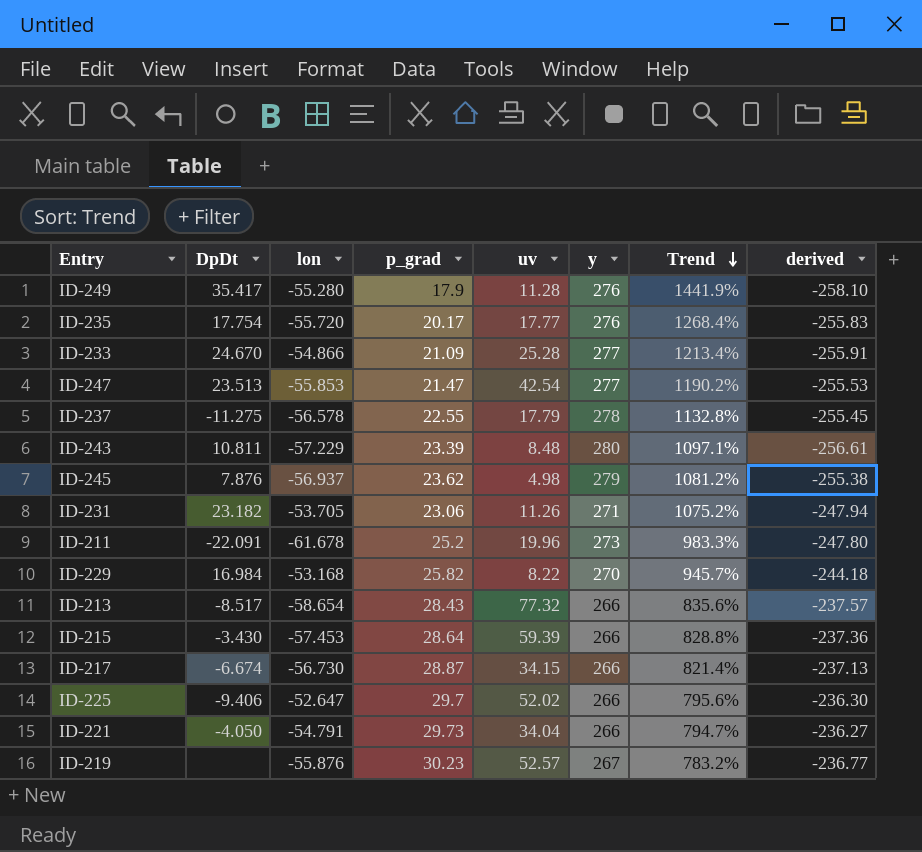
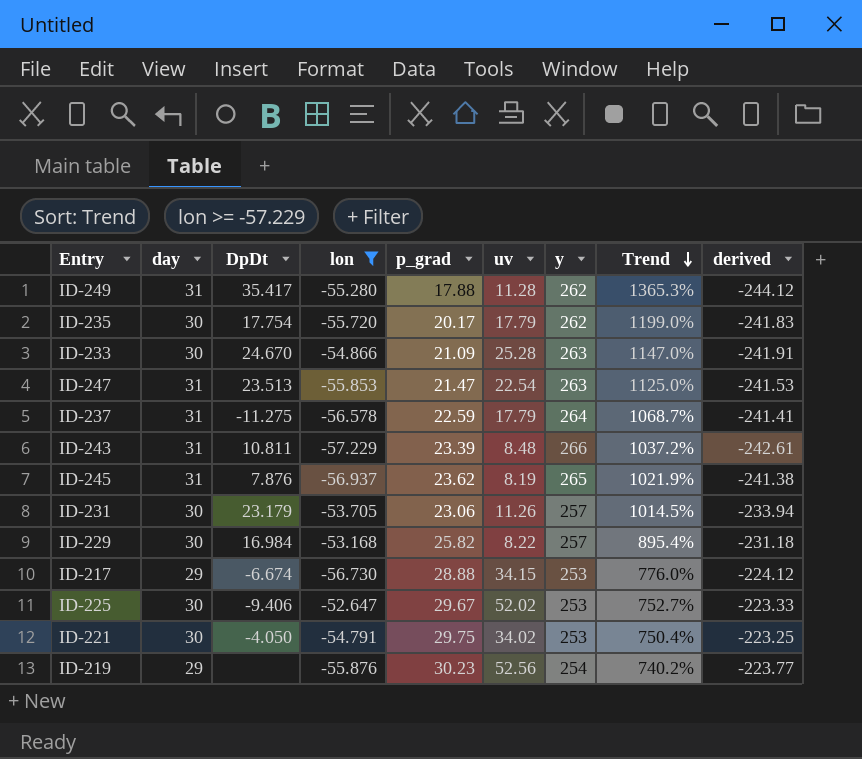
filter: none -> lon >= -57.229
column day | position: none -> 2
ID-249 | p_grad: 17.9 -> 17.88
ID-249 | y: 276 -> 262
ID-249 | Trend: 1441.9% -> 1365.3%
ID-249 | derived: -258.10 -> -244.12
ID-235 | uv: 17.77 -> 17.79
ID-235 | y: 276 -> 262
ID-235 | Trend: 1268.4% -> 1199.0%
ID-235 | derived: -255.83 -> -241.83
ID-233 | y: 277 -> 263
ID-233 | Trend: 1213.4% -> 1147.0%
ID-233 | derived: -255.91 -> -241.91
ID-247 | uv: 42.54 -> 22.54
ID-247 | y: 277 -> 263
ID-247 | Trend: 1190.2% -> 1125.0%
ID-247 | derived: -255.53 -> -241.53
ID-237 | p_grad: 22.55 -> 22.59
ID-237 | y: 278 -> 264
ID-237 | Trend: 1132.8% -> 1068.7%
ID-237 | derived: -255.45 -> -241.41
ID-243 | y: 280 -> 266
ID-243 | Trend: 1097.1% -> 1037.2%
ID-243 | derived: -256.61 -> -242.61
ID-245 | uv: 4.98 -> 8.19
ID-245 | y: 279 -> 265
ID-245 | Trend: 1081.2% -> 1021.9%
ID-245 | derived: -255.38 -> -241.38
ID-231 | DpDt: 23.182 -> 23.179
ID-231 | y: 271 -> 257
ID-231 | Trend: 1075.2% -> 1014.5%
ID-231 | derived: -247.94 -> -233.94
ID-229 | y: 270 -> 257
ID-229 | Trend: 945.7% -> 895.4%
ID-229 | derived: -244.18 -> -231.18
ID-217 | p_grad: 28.87 -> 28.88
ID-217 | y: 266 -> 253
ID-217 | Trend: 821.4% -> 776.0%
ID-217 | derived: -237.13 -> -224.12
ID-225 | p_grad: 29.7 -> 29.67
ID-225 | y: 266 -> 253
ID-225 | Trend: 795.6% -> 752.7%
ID-225 | derived: -236.30 -> -223.33
ID-221 | p_grad: 29.73 -> 29.75
ID-221 | uv: 34.04 -> 34.02
ID-221 | y: 266 -> 253
ID-221 | Trend: 794.7% -> 750.4%
ID-221 | derived: -236.27 -> -223.25
ID-219 | uv: 52.57 -> 52.56
ID-219 | y: 267 -> 254
ID-219 | Trend: 783.2% -> 740.2%
ID-219 | derived: -236.77 -> -223.77

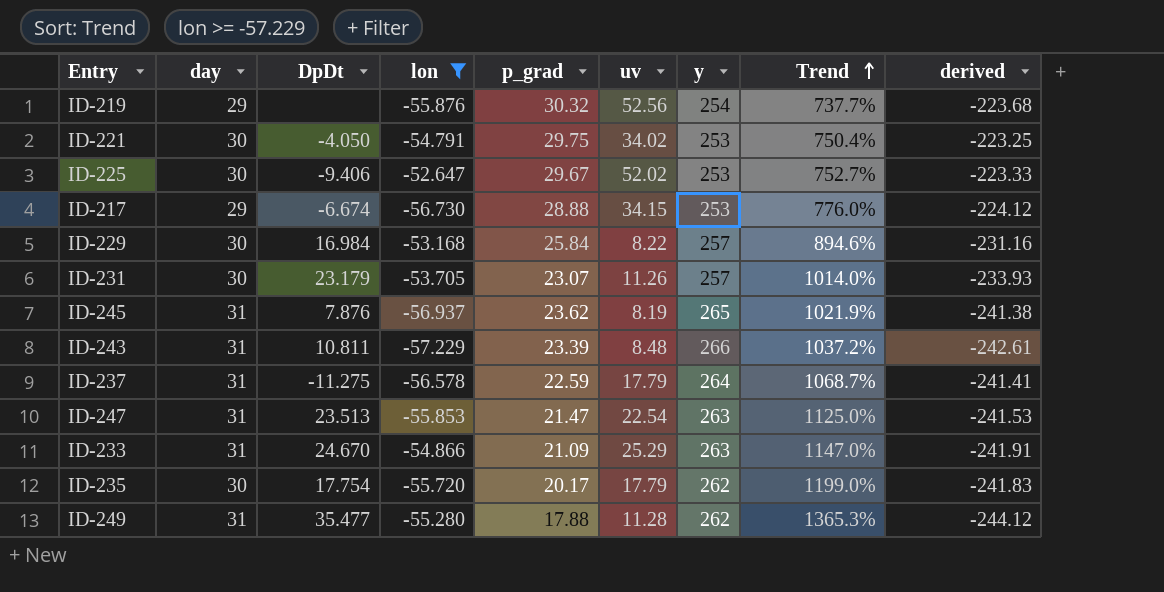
row order: Trend descending -> Trend ascending
ID-219 | p_grad: 30.23 -> 30.32
ID-219 | Trend: 740.2% -> 737.7%
ID-219 | derived: -223.77 -> -223.68
ID-229 | p_grad: 25.82 -> 25.84
ID-229 | Trend: 895.4% -> 894.6%
ID-229 | derived: -231.18 -> -231.16
ID-231 | p_grad: 23.06 -> 23.07
ID-231 | Trend: 1014.5% -> 1014.0%
ID-231 | derived: -233.94 -> -233.93
ID-233 | day: 30 -> 31
ID-233 | uv: 25.28 -> 25.29
ID-249 | DpDt: 35.417 -> 35.477

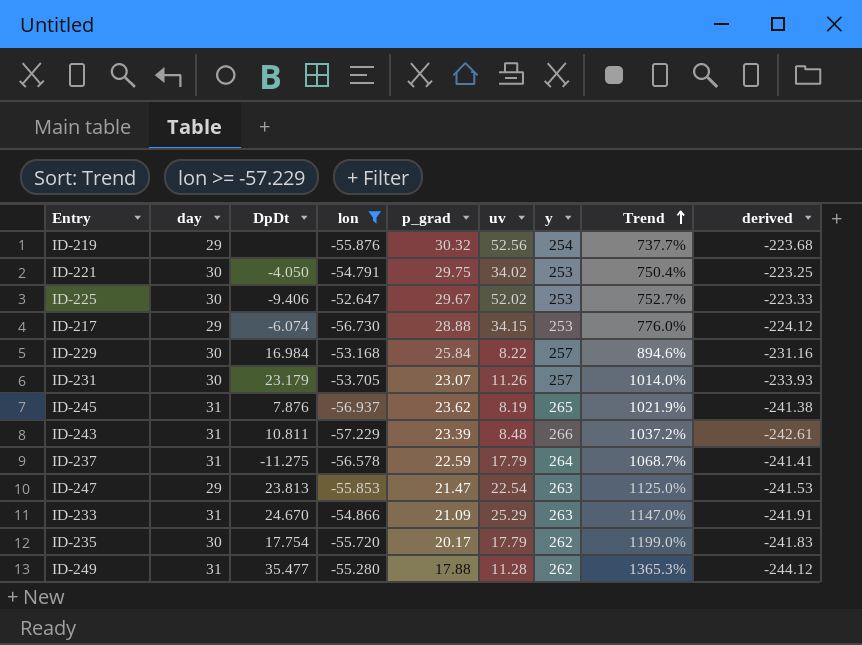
ID-217 | DpDt: -6.674 -> -6.074
ID-247 | day: 31 -> 29
ID-247 | DpDt: 23.513 -> 23.813

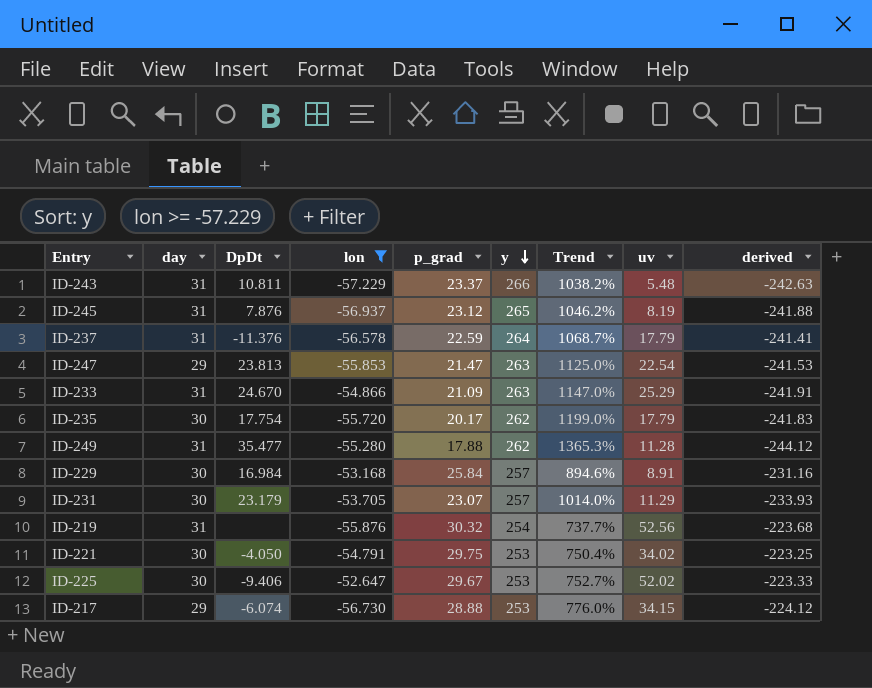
row order: Trend ascending -> y descending
column uv | position: 6 -> 8
ID-243 | p_grad: 23.39 -> 23.37
ID-243 | Trend: 1037.2% -> 1038.2%
ID-243 | uv: 8.48 -> 5.48
ID-243 | derived: -242.61 -> -242.63
ID-245 | p_grad: 23.62 -> 23.12
ID-245 | Trend: 1021.9% -> 1046.2%
ID-245 | derived: -241.38 -> -241.88
ID-237 | DpDt: -11.275 -> -11.376
ID-229 | uv: 8.22 -> 8.91
ID-231 | uv: 11.26 -> 11.29
ID-219 | day: 29 -> 31

